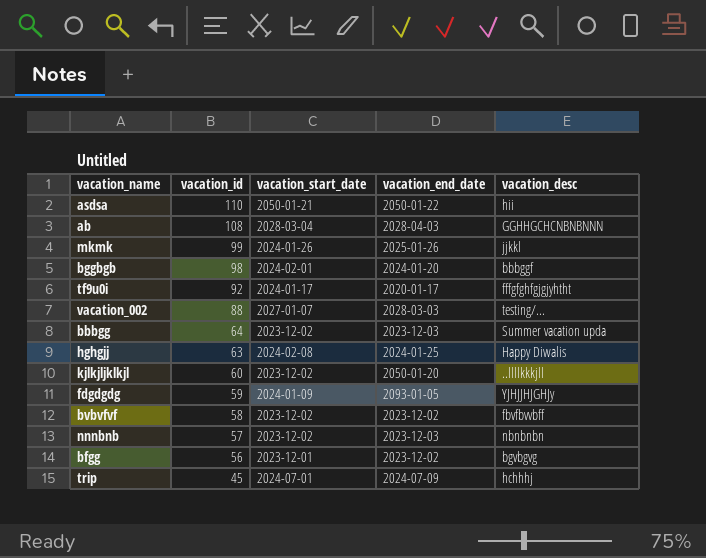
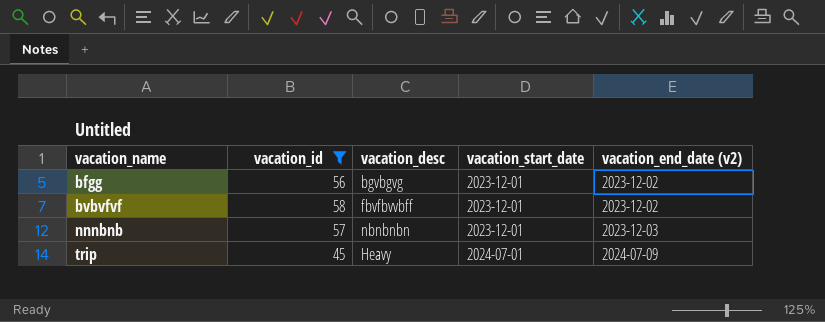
filter: none -> vacation_id <= 58
row order: vacation_id descending -> vacation_name ascending
column vacation_desc | position: 5 -> 3
column name: vacation_end_date -> vacation_end_date (v2)
bvbvfvf | vacation_start_date: 2023-12-02 -> 2023-12-01
nnnbnb | vacation_start_date: 2023-12-02 -> 2023-12-01
trip | vacation_desc: hchhhj -> Heavy

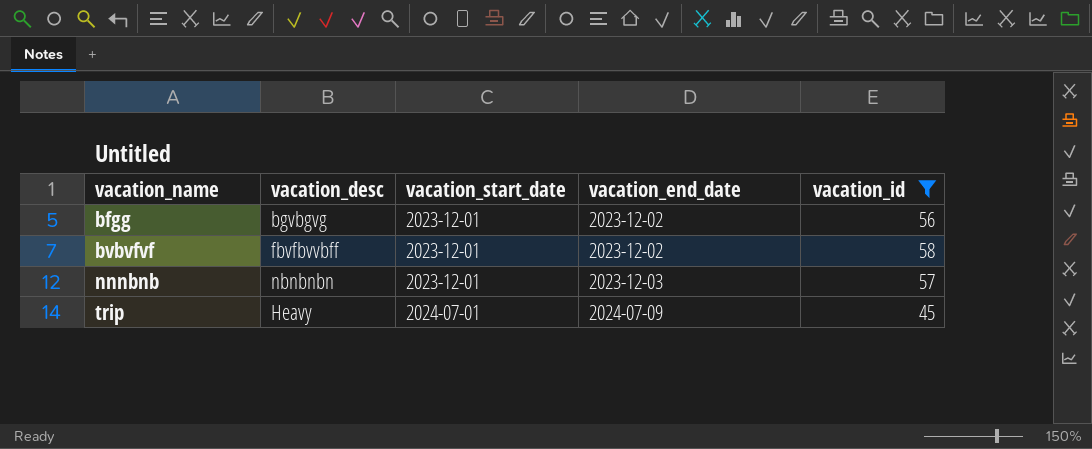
column name: vacation_end_date (v2) -> vacation_end_date
column vacation_id | position: 2 -> 5

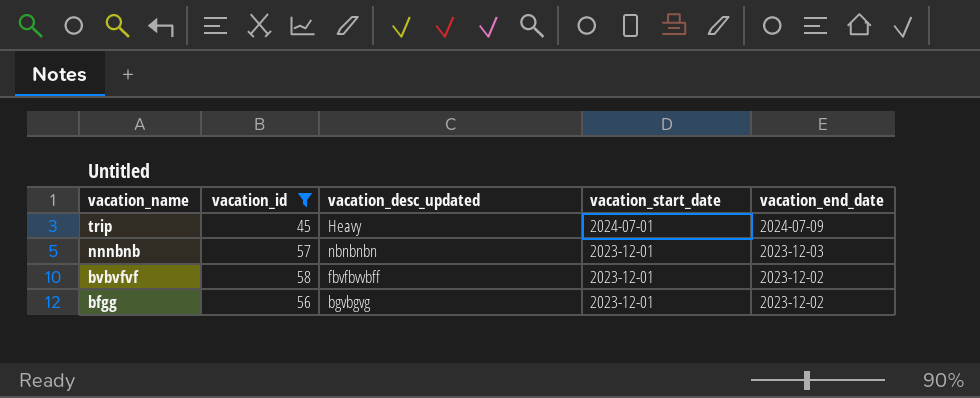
row order: vacation_name ascending -> vacation_name descending
column vacation_id | position: 5 -> 2
column name: vacation_desc -> vacation_desc_updated

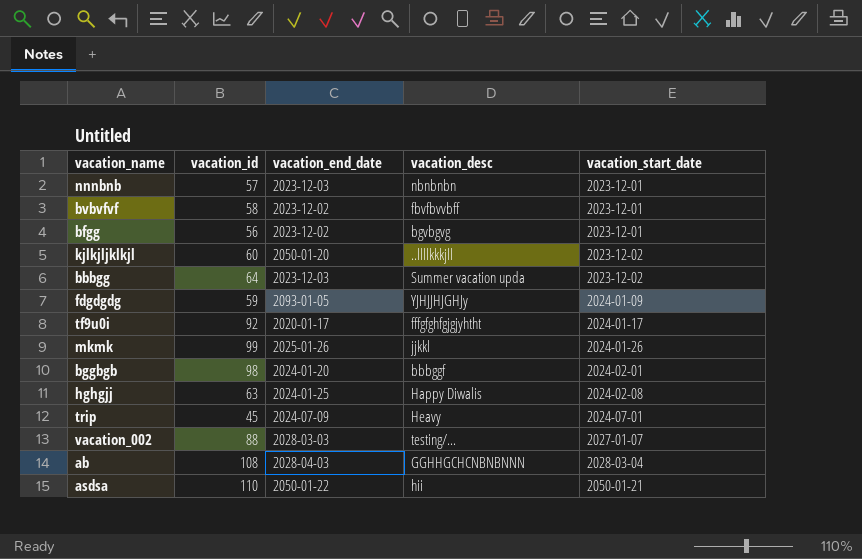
filter: vacation_id <= 58 -> none
row order: vacation_name descending -> vacation_start_date ascending
column vacation_end_date | position: 5 -> 3
column name: vacation_desc_updated -> vacation_desc

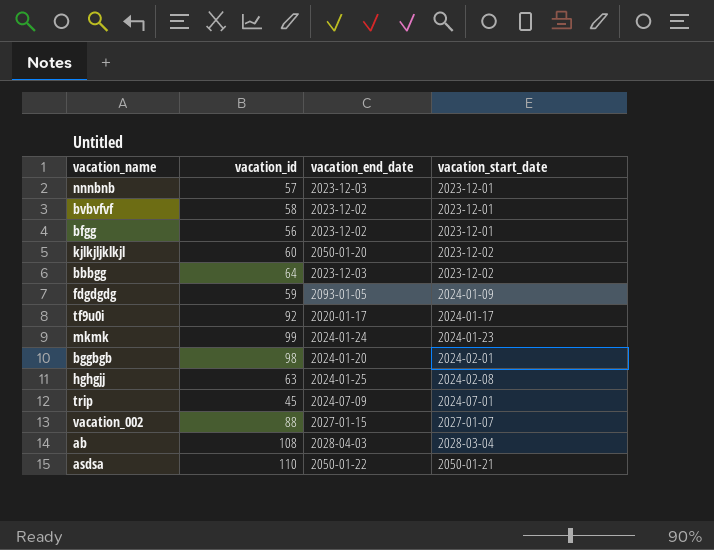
column vacation_desc | position: 4 -> none
mkmk | vacation_end_date: 2025-01-26 -> 2024-01-24
mkmk | vacation_start_date: 2024-01-26 -> 2024-01-23
vacation_002 | vacation_end_date: 2028-03-03 -> 2027-01-15

